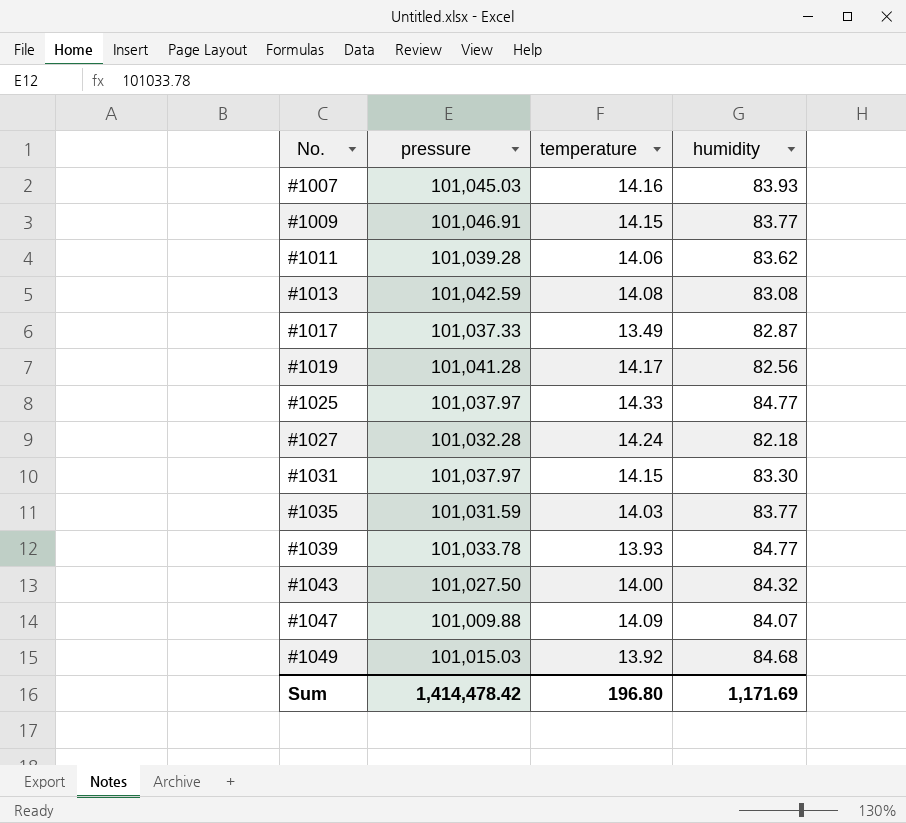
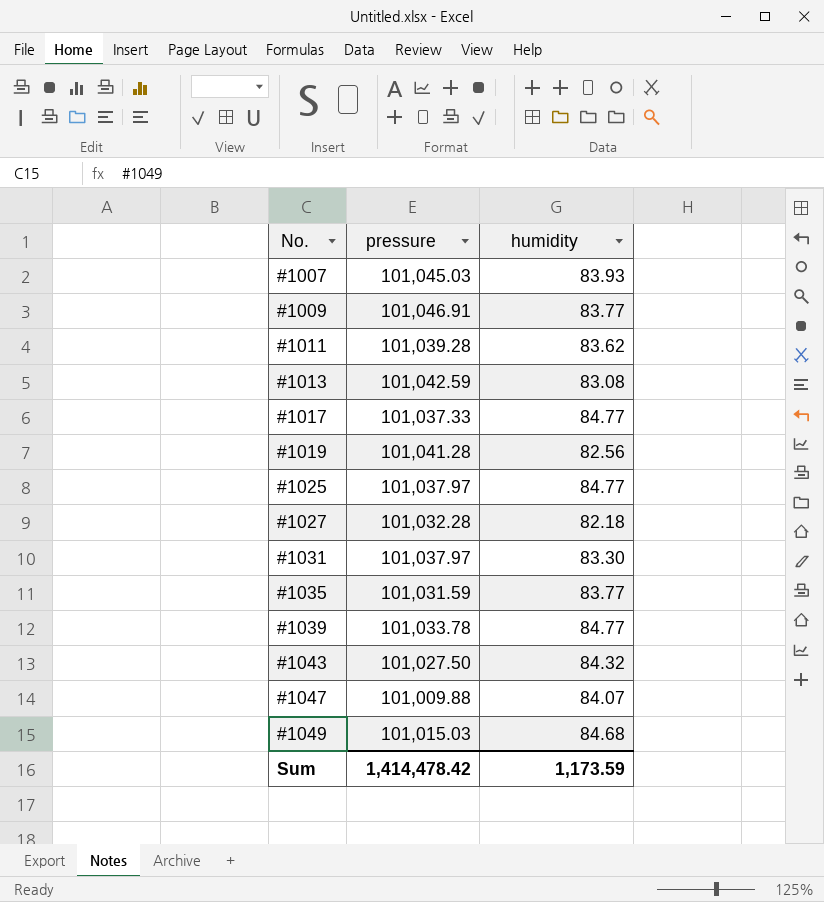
column temperature | position: 3 -> none
#1017 | humidity: 82.87 -> 84.77
Sum | humidity: 1,171.69 -> 1,173.59

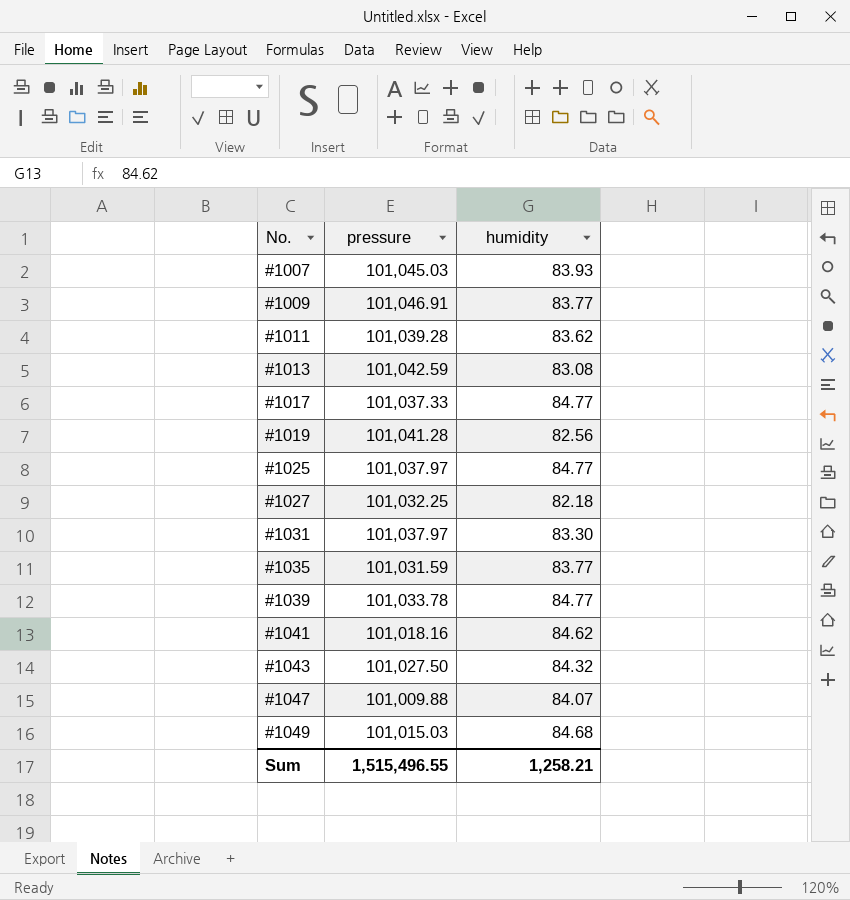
#1027 | pressure: 101,032.28 -> 101,032.25
row #1041: none -> 101,018.16 | 84.62
Sum | pressure: 1,414,478.42 -> 1,515,496.55
Sum | humidity: 1,173.59 -> 1,258.21

